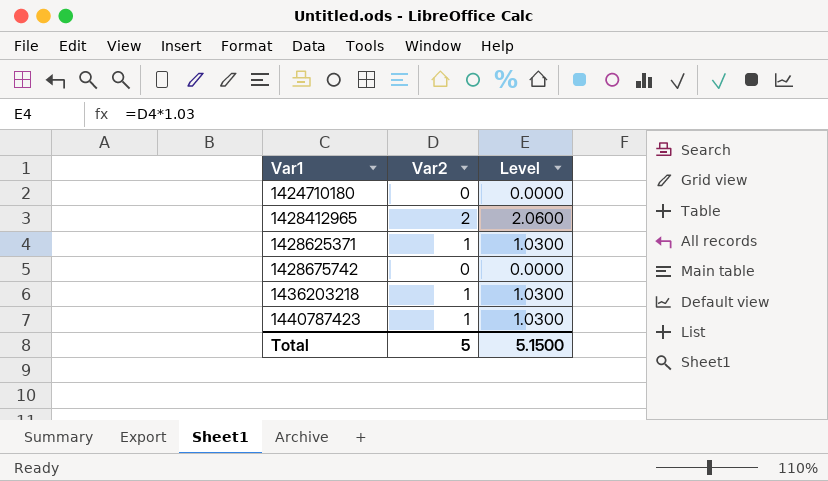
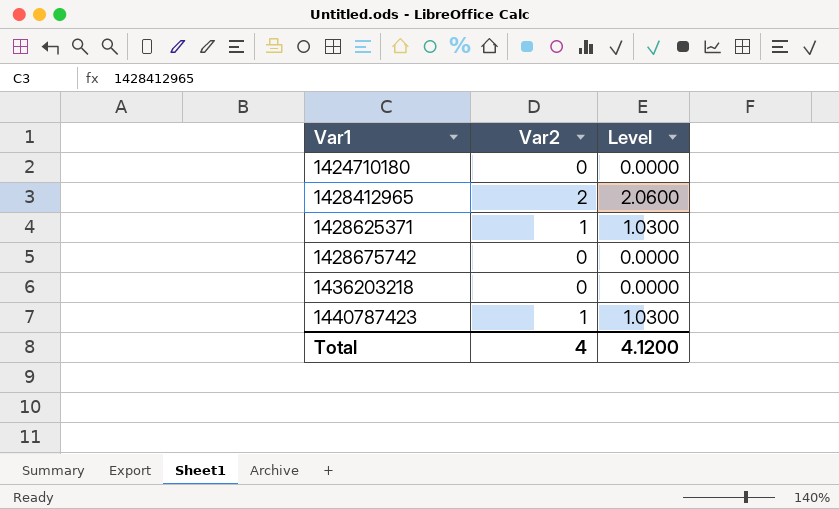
1436203218 | Var2: 1 -> 0
1436203218 | Level: 1.0300 -> 0.0000
Total | Var2: 5 -> 4
Total | Level: 5.1500 -> 4.1200

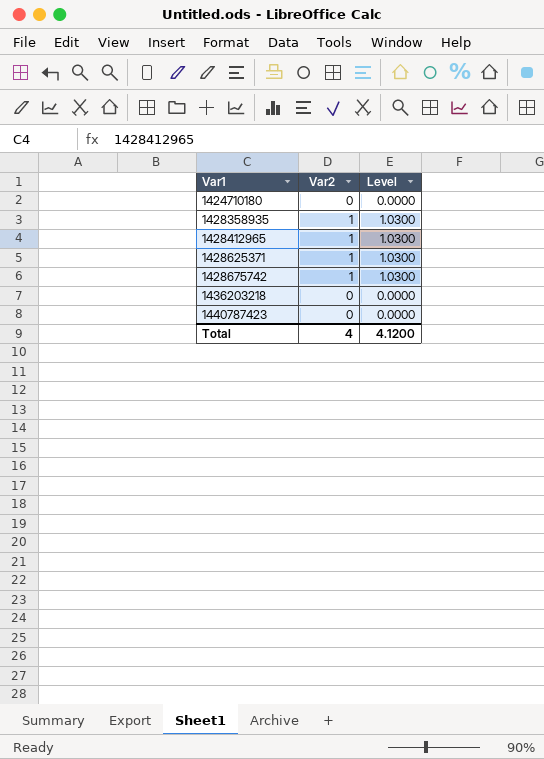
row 1428358935: none -> 1 | 1.0300
1428412965 | Var2: 2 -> 1
1428412965 | Level: 2.0600 -> 1.0300
1428675742 | Var2: 0 -> 1
1428675742 | Level: 0.0000 -> 1.0300
1440787423 | Var2: 1 -> 0
1440787423 | Level: 1.0300 -> 0.0000

